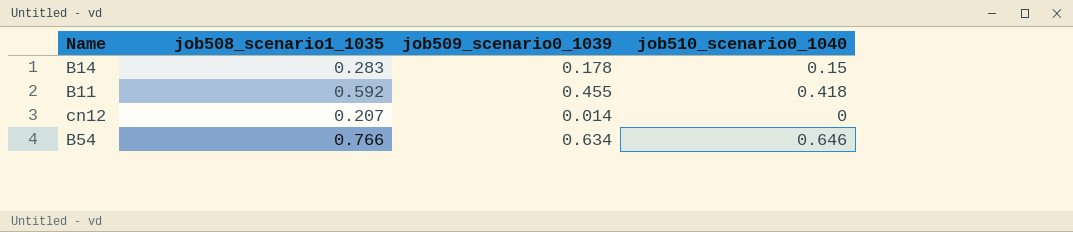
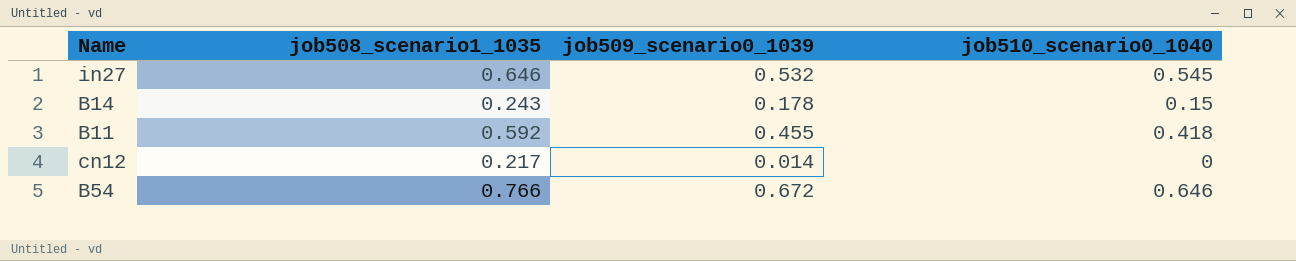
row in27: none -> 0.646 | 0.532 | 0.545
B14 | job508_scenario1_1035: 0.283 -> 0.243
cn12 | job508_scenario1_1035: 0.207 -> 0.217
B54 | job509_scenario0_1039: 0.634 -> 0.672

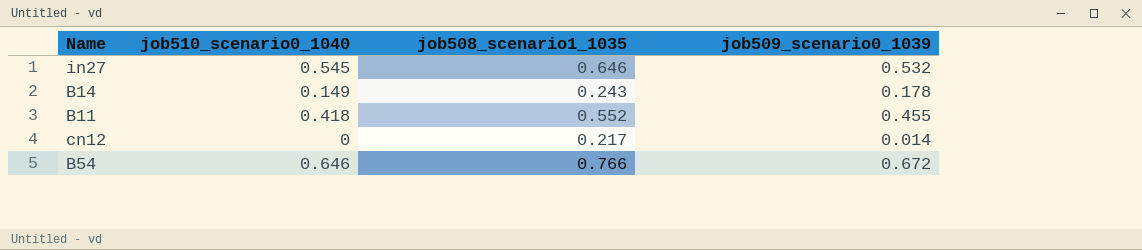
column job510_scenario0_1040 | position: 4 -> 2
B14 | job510_scenario0_1040: 0.15 -> 0.149
B11 | job508_scenario1_1035: 0.592 -> 0.552

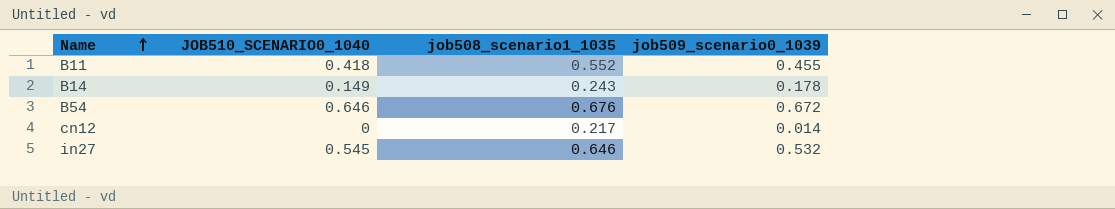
row order: none -> Name ascending
column name: job510_scenario0_1040 -> JOB510_SCENARIO0_1040
B54 | job508_scenario1_1035: 0.766 -> 0.676

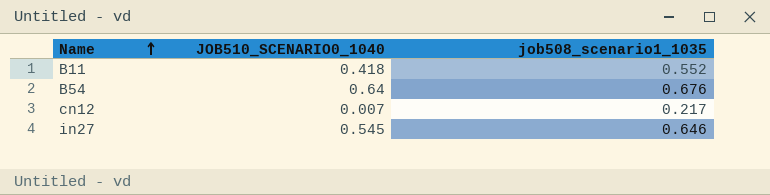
column job509_scenario0_1039 | position: 4 -> none
row B14: 0.149 | 0.243 | 0.178 -> none
B54 | JOB510_SCENARIO0_1040: 0.646 -> 0.64
cn12 | JOB510_SCENARIO0_1040: 0 -> 0.007

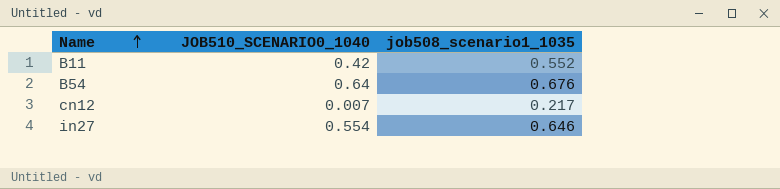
B11 | JOB510_SCENARIO0_1040: 0.418 -> 0.42
in27 | JOB510_SCENARIO0_1040: 0.545 -> 0.554

